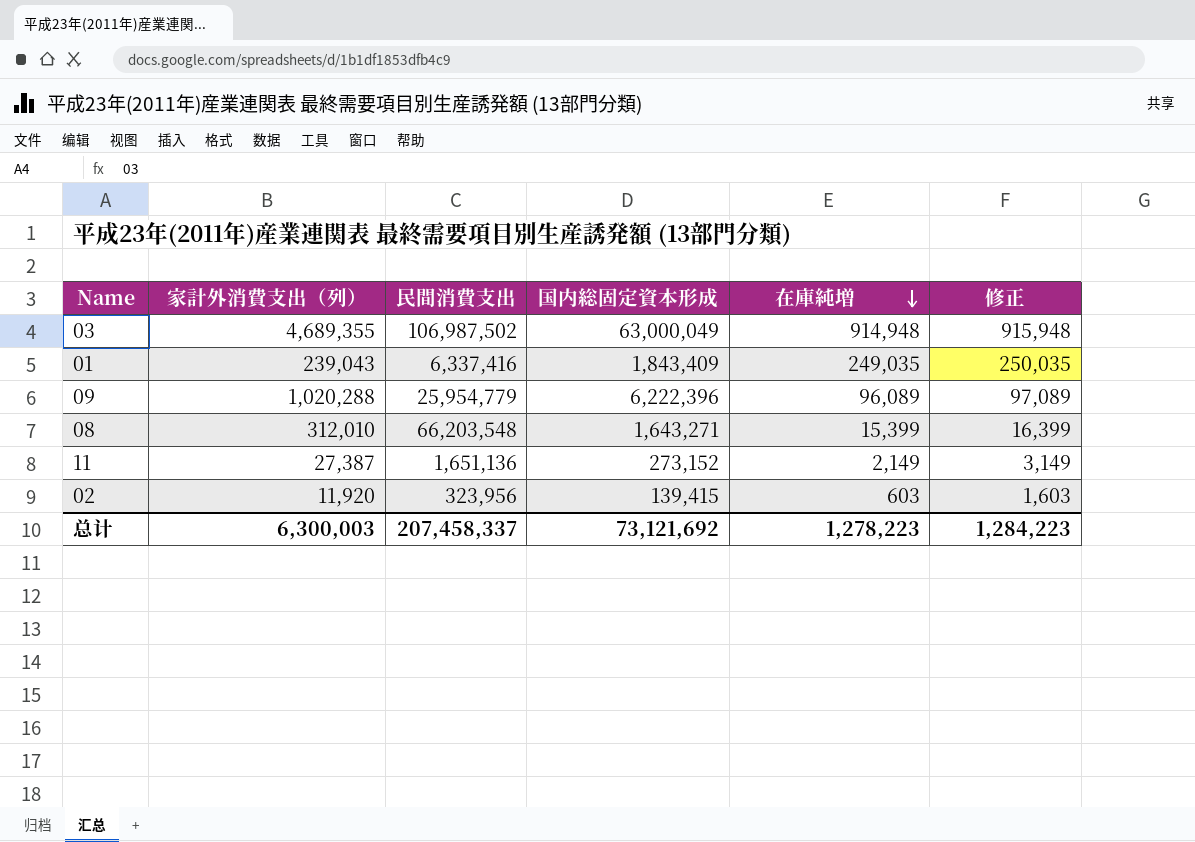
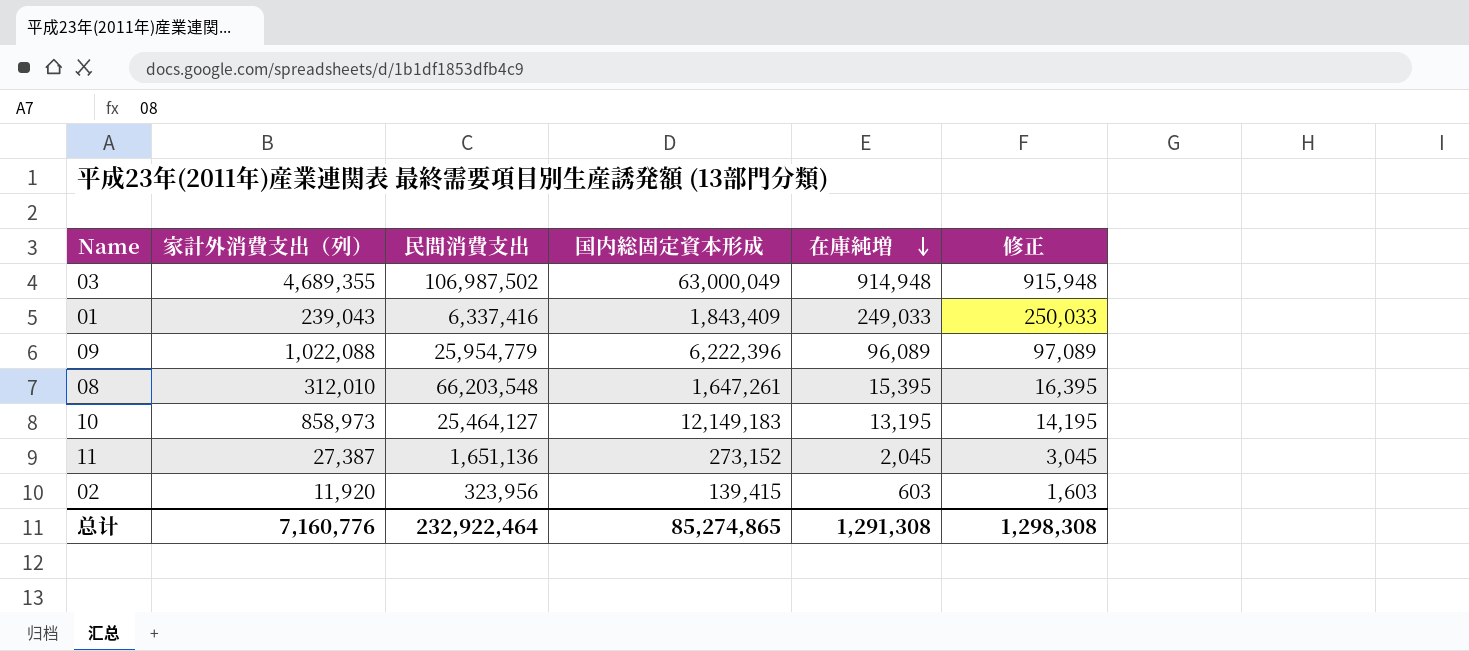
01 | 在庫純増: 249,035 -> 249,033
01 | 修正: 250,035 -> 250,033
09 | 家計外消費支出（列）: 1,020,288 -> 1,022,088
08 | 国内総固定資本形成: 1,643,271 -> 1,647,261
08 | 在庫純増: 15,399 -> 15,395
08 | 修正: 16,399 -> 16,395
row 10: none -> 858,973 | 25,464,127 | 12,149,183 | 13,195 | 14,195
11 | 在庫純増: 2,149 -> 2,045
11 | 修正: 3,149 -> 3,045
总计 | 家計外消費支出（列）: 6,300,003 -> 7,160,776
总计 | 民間消費支出: 207,458,337 -> 232,922,464
总计 | 国内総固定資本形成: 73,121,692 -> 85,274,865
总计 | 在庫純増: 1,278,223 -> 1,291,308
总计 | 修正: 1,284,223 -> 1,298,308

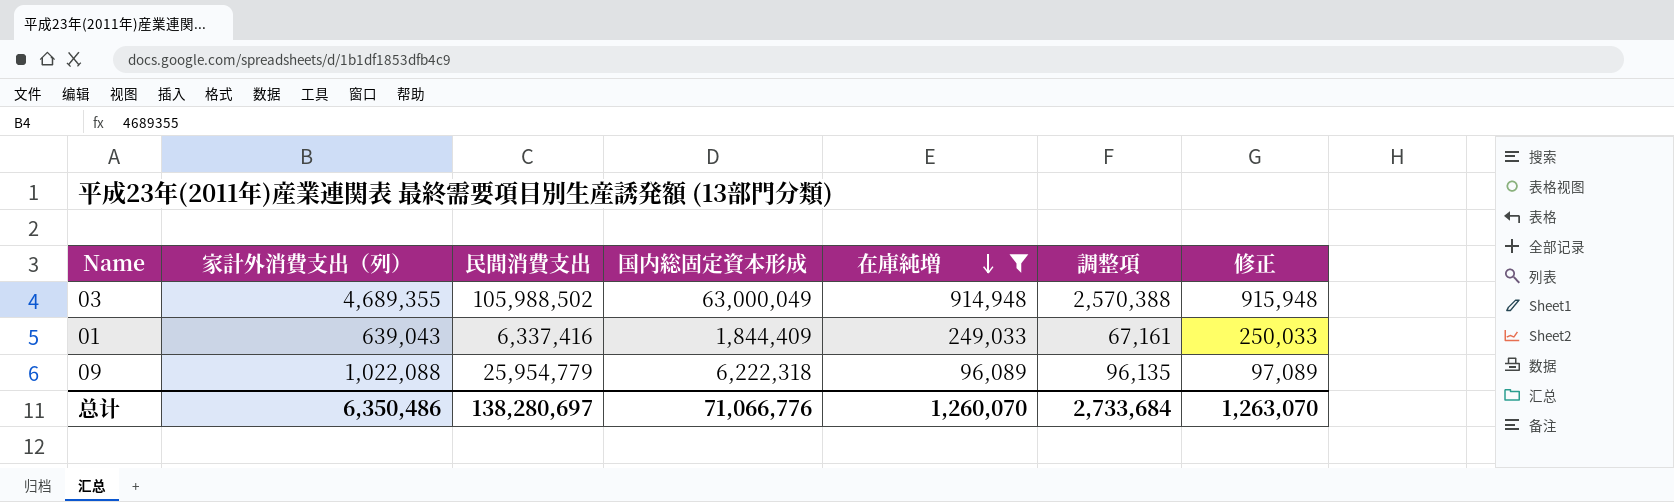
filter: none -> 在庫純増 >= 96,089
column 調整項 | position: none -> 6
03 | 民間消費支出: 106,987,502 -> 105,988,502
01 | 家計外消費支出（列）: 239,043 -> 639,043
01 | 国内総固定資本形成: 1,843,409 -> 1,844,409
09 | 国内総固定資本形成: 6,222,396 -> 6,222,318
总计 | 家計外消費支出（列）: 7,160,776 -> 6,350,486
总计 | 民間消費支出: 232,922,464 -> 138,280,697
总计 | 国内総固定資本形成: 85,274,865 -> 71,066,776
总计 | 在庫純増: 1,291,308 -> 1,260,070
总计 | 修正: 1,298,308 -> 1,263,070

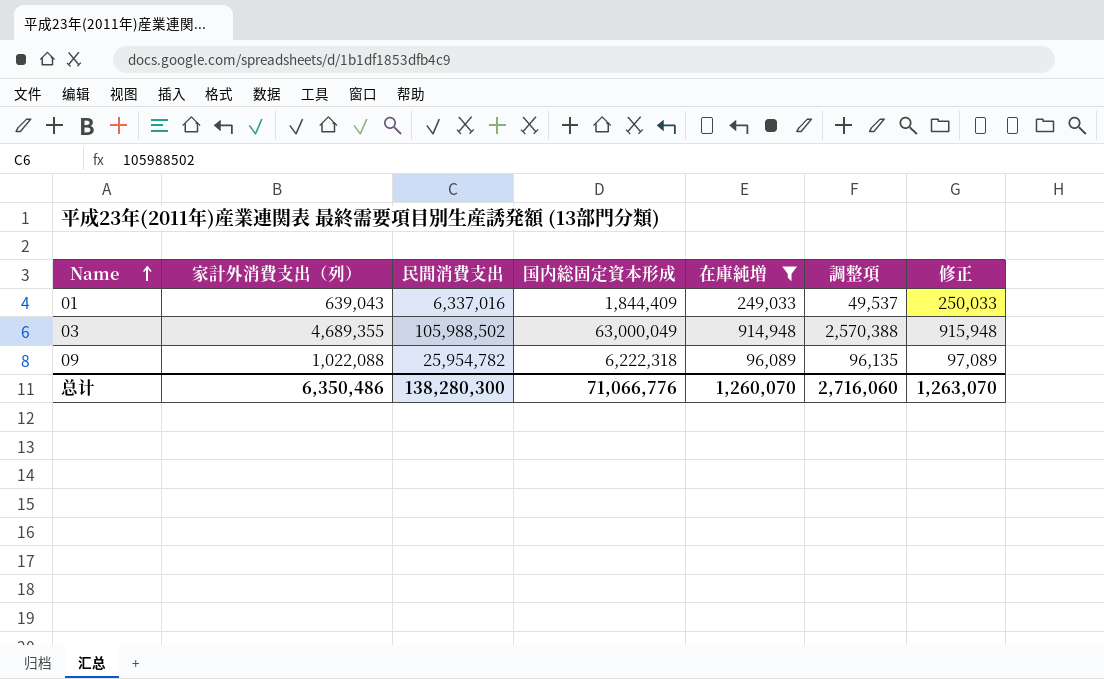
row order: 在庫純増 descending -> Name ascending
01 | 民間消費支出: 6,337,416 -> 6,337,016
01 | 調整項: 67,161 -> 49,537
09 | 民間消費支出: 25,954,779 -> 25,954,782
总计 | 民間消費支出: 138,280,697 -> 138,280,300
总计 | 調整項: 2,733,684 -> 2,716,060

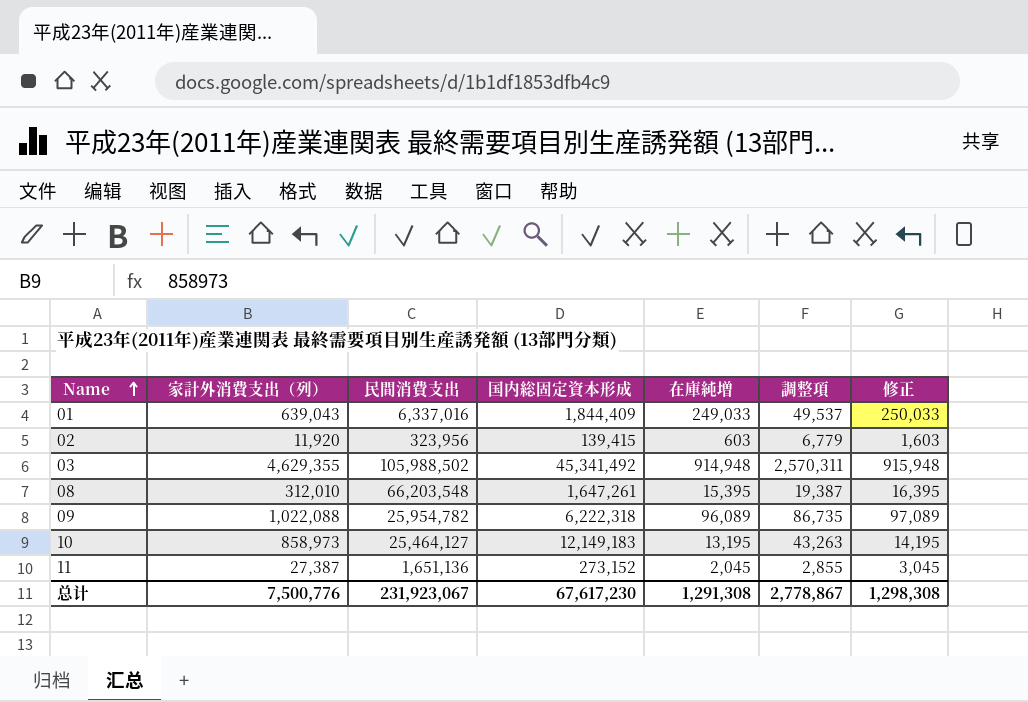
filter: 在庫純増 >= 96,089 -> none
03 | 家計外消費支出（列）: 4,689,355 -> 4,629,355
03 | 国内総固定資本形成: 63,000,049 -> 45,341,492
03 | 調整項: 2,570,388 -> 2,570,311
09 | 調整項: 96,135 -> 86,735
总计 | 家計外消費支出（列）: 6,350,486 -> 7,500,776
总计 | 民間消費支出: 138,280,300 -> 231,923,067
总计 | 国内総固定資本形成: 71,066,776 -> 67,617,230
总计 | 在庫純増: 1,260,070 -> 1,291,308
总计 | 調整項: 2,716,060 -> 2,778,867
总计 | 修正: 1,263,070 -> 1,298,308

